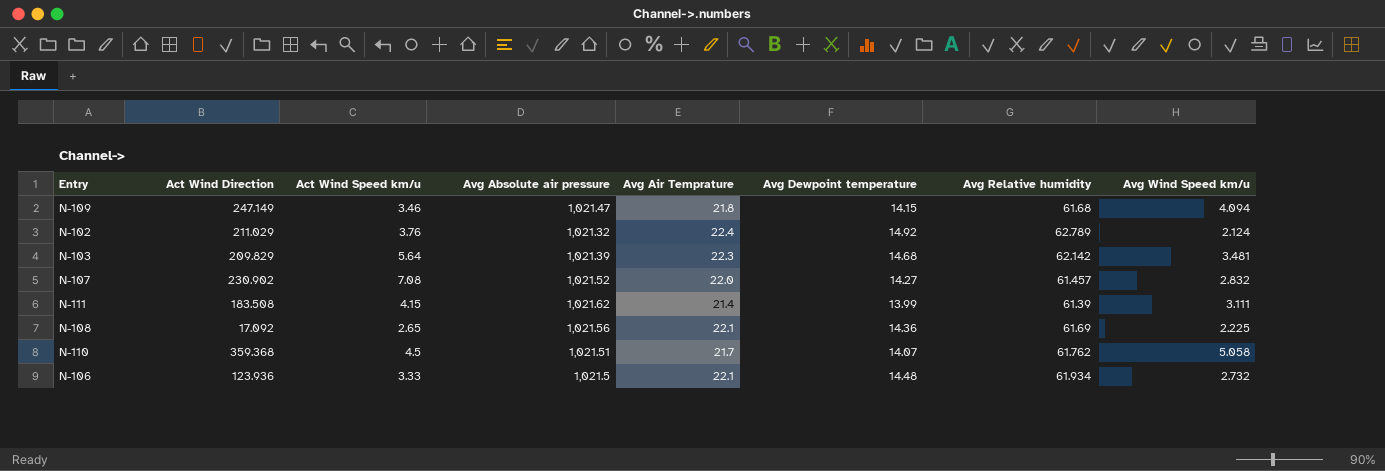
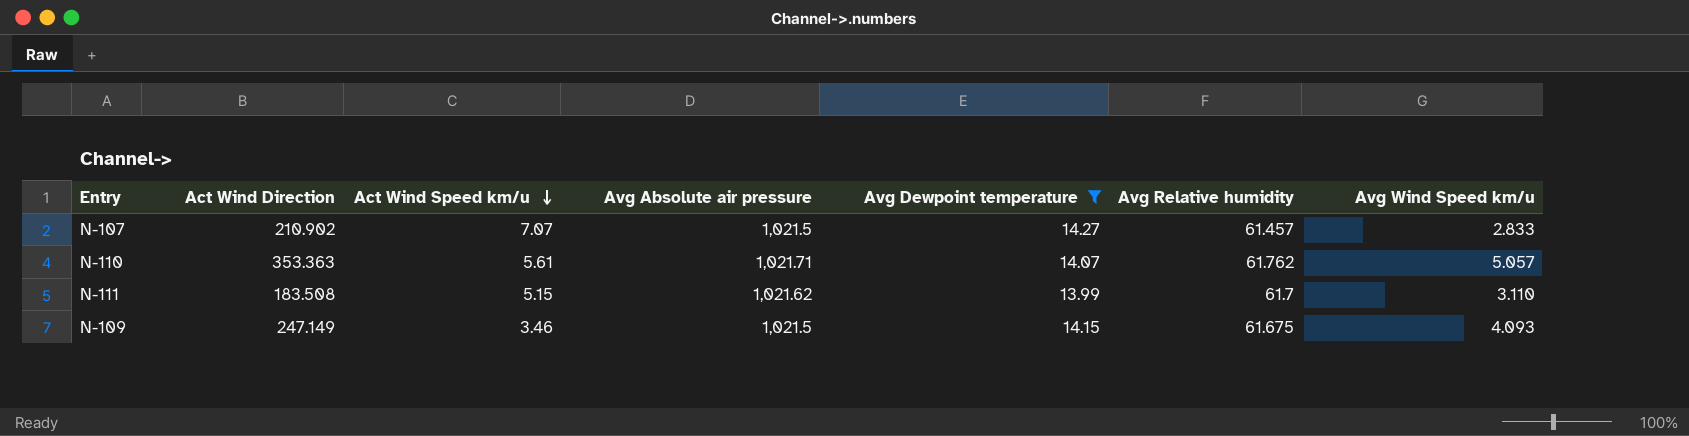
filter: none -> Avg Dewpoint temperature <= 14.27
row order: none -> Act Wind Speed km/u descending
column Avg Air Temprature | position: 5 -> none
N-107 | Act Wind Direction: 230.902 -> 210.902
N-107 | Act Wind Speed km/u: 7.08 -> 7.07
N-107 | Avg Absolute air pressure: 1,021.52 -> 1,021.5
N-107 | Avg Wind Speed km/u: 2.832 -> 2.833
N-110 | Act Wind Direction: 359.368 -> 353.363
N-110 | Act Wind Speed km/u: 4.5 -> 5.61
N-110 | Avg Absolute air pressure: 1,021.51 -> 1,021.71
N-110 | Avg Wind Speed km/u: 5.058 -> 5.057
N-111 | Act Wind Speed km/u: 4.15 -> 5.15
N-111 | Avg Relative humidity: 61.39 -> 61.7
N-111 | Avg Wind Speed km/u: 3.111 -> 3.110
N-109 | Avg Absolute air pressure: 1,021.47 -> 1,021.5
N-109 | Avg Relative humidity: 61.68 -> 61.675
N-109 | Avg Wind Speed km/u: 4.094 -> 4.093

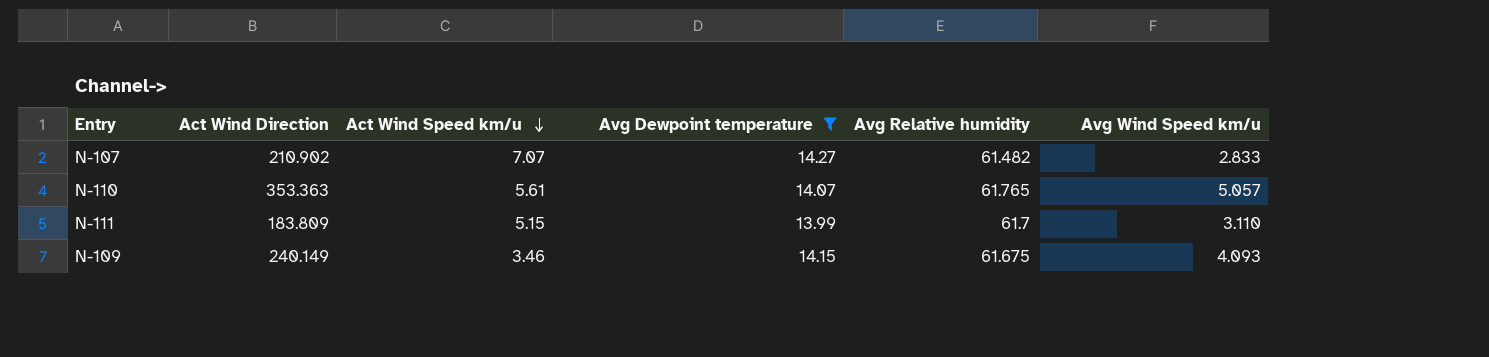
column Avg Absolute air pressure | position: 4 -> none
N-107 | Avg Relative humidity: 61.457 -> 61.482
N-110 | Avg Relative humidity: 61.762 -> 61.765
N-111 | Act Wind Direction: 183.508 -> 183.809
N-109 | Act Wind Direction: 247.149 -> 240.149

